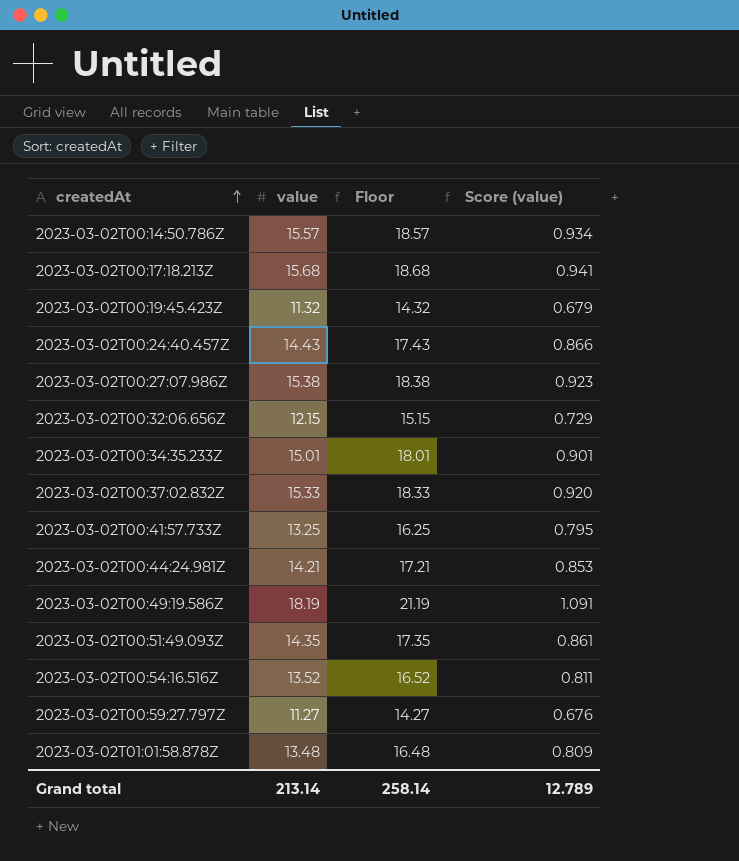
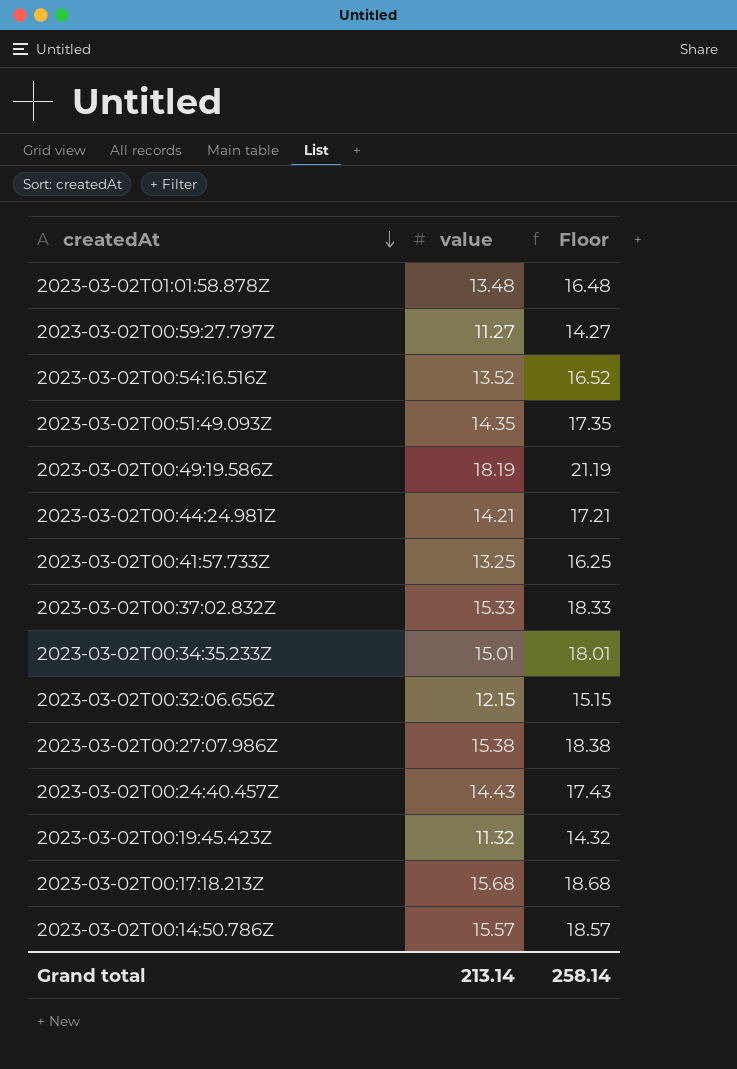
row order: createdAt ascending -> createdAt descending
column Score (value) | formula: [value] * 0.06 -> none

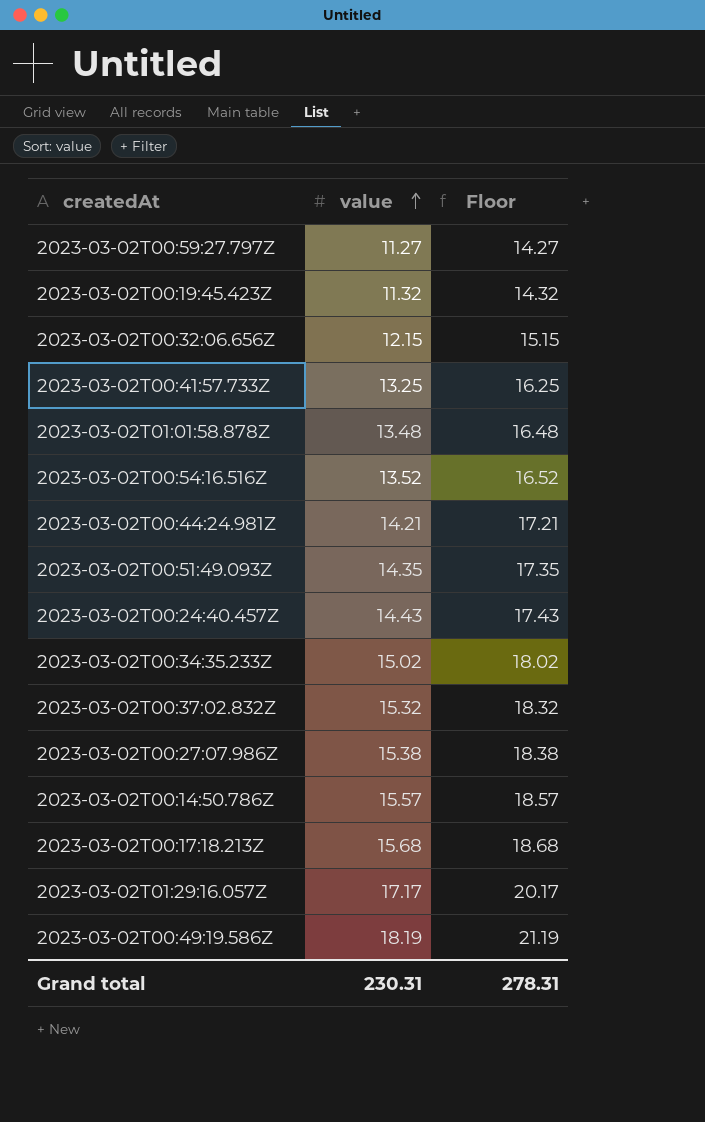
row order: createdAt descending -> value ascending
2023-03-02T00:34:35.233Z | value: 15.01 -> 15.02
2023-03-02T00:34:35.233Z | Floor: 18.01 -> 18.02
2023-03-02T00:37:02.832Z | value: 15.33 -> 15.32
2023-03-02T00:37:02.832Z | Floor: 18.33 -> 18.32
row 2023-03-02T01:29:16.057Z: none -> 17.17 | 20.17
Grand total | value: 213.14 -> 230.31
Grand total | Floor: 258.14 -> 278.31

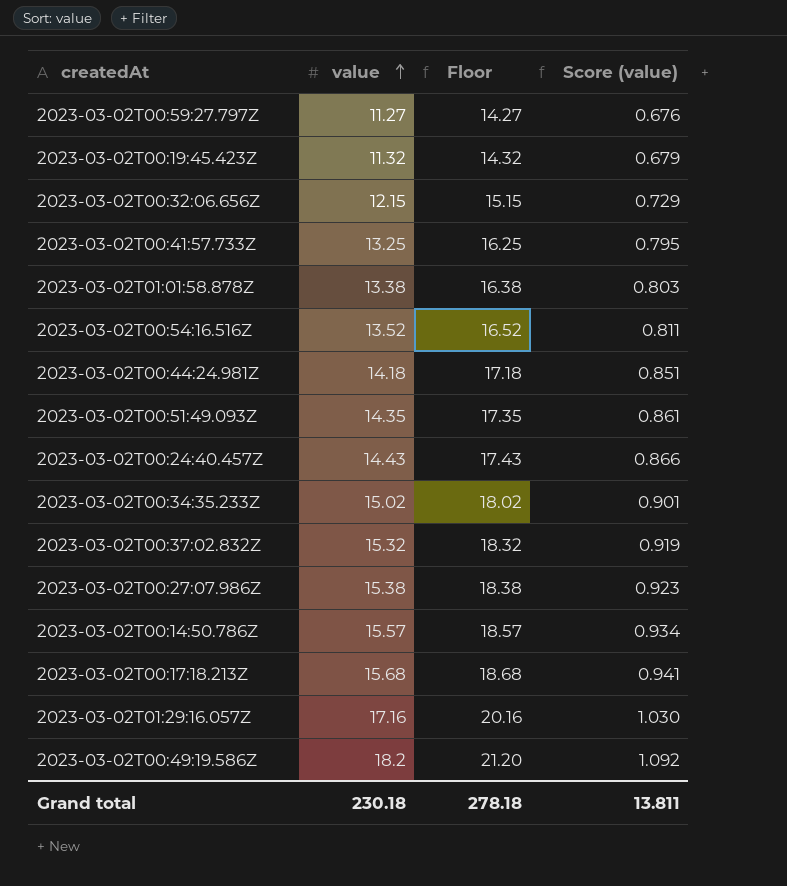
column Score (value) | formula: none -> [value] * 0.06
2023-03-02T01:01:58.878Z | value: 13.48 -> 13.38
2023-03-02T01:01:58.878Z | Floor: 16.48 -> 16.38
2023-03-02T00:44:24.981Z | value: 14.21 -> 14.18
2023-03-02T00:44:24.981Z | Floor: 17.21 -> 17.18
2023-03-02T01:29:16.057Z | value: 17.17 -> 17.16
2023-03-02T01:29:16.057Z | Floor: 20.17 -> 20.16
2023-03-02T00:49:19.586Z | value: 18.19 -> 18.2
2023-03-02T00:49:19.586Z | Floor: 21.19 -> 21.20
Grand total | value: 230.31 -> 230.18
Grand total | Floor: 278.31 -> 278.18

